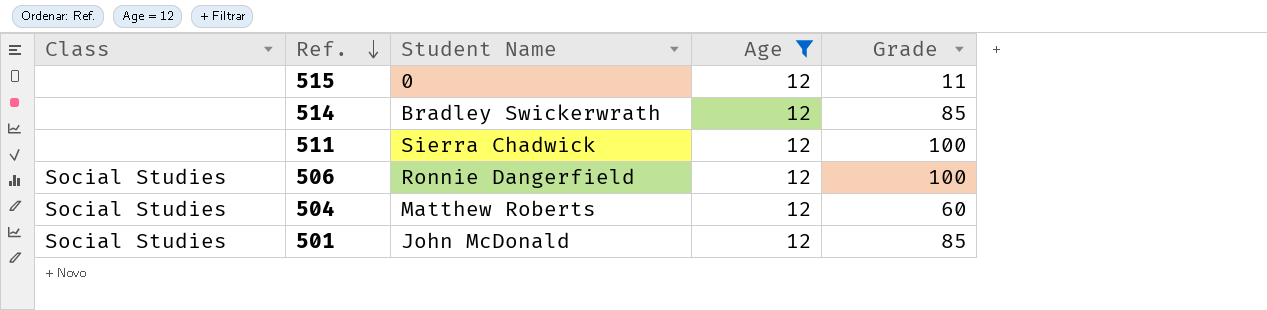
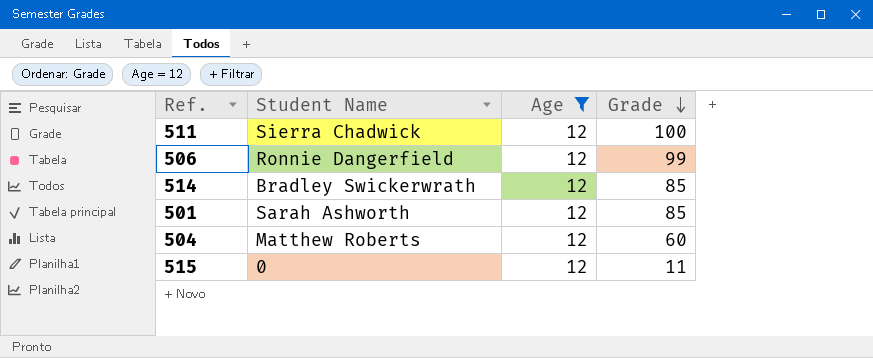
row order: Ref. descending -> Grade descending
column Class | position: 1 -> none
506 | Grade: 100 -> 99
501 | Student Name: John McDonald -> Sarah Ashworth

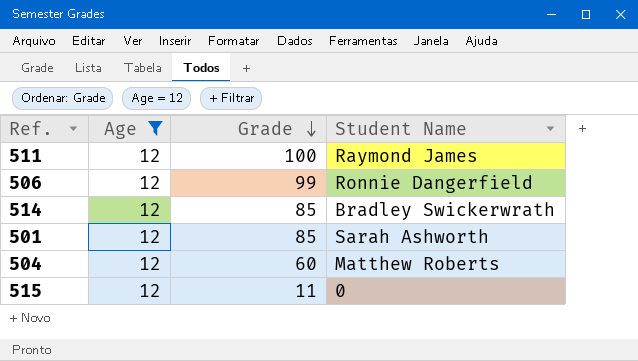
column Student Name | position: 2 -> 4
511 | Student Name: Sierra Chadwick -> Raymond James

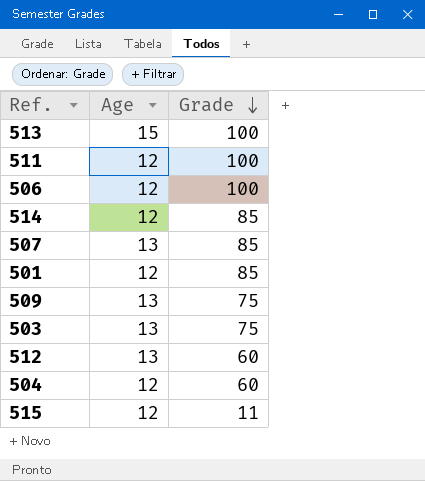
filter: Age = 12 -> none
column Student Name | position: 4 -> none
506 | Grade: 99 -> 100

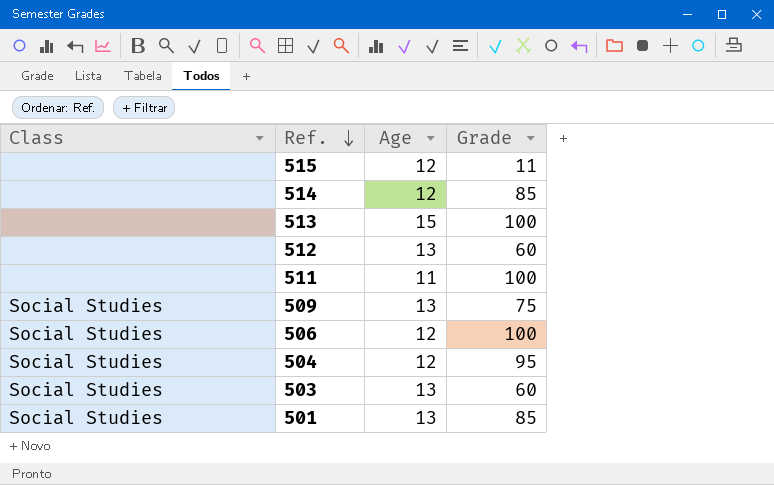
row order: Grade descending -> Ref. descending
column Class | position: none -> 1
row 507: 13 | 85 -> none
511 | Age: 12 -> 11
504 | Grade: 60 -> 95
503 | Grade: 75 -> 60
501 | Age: 12 -> 13

